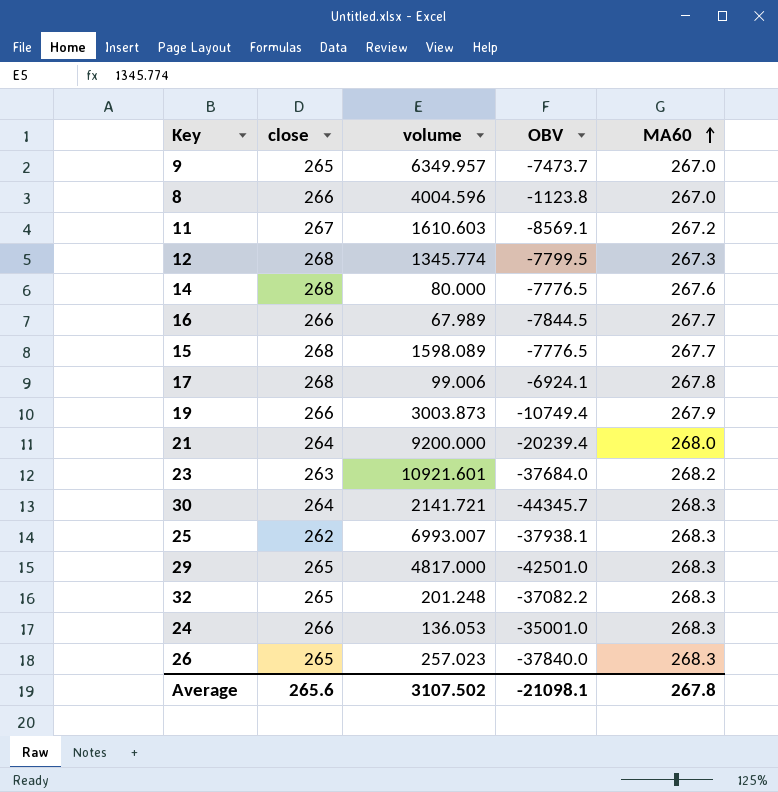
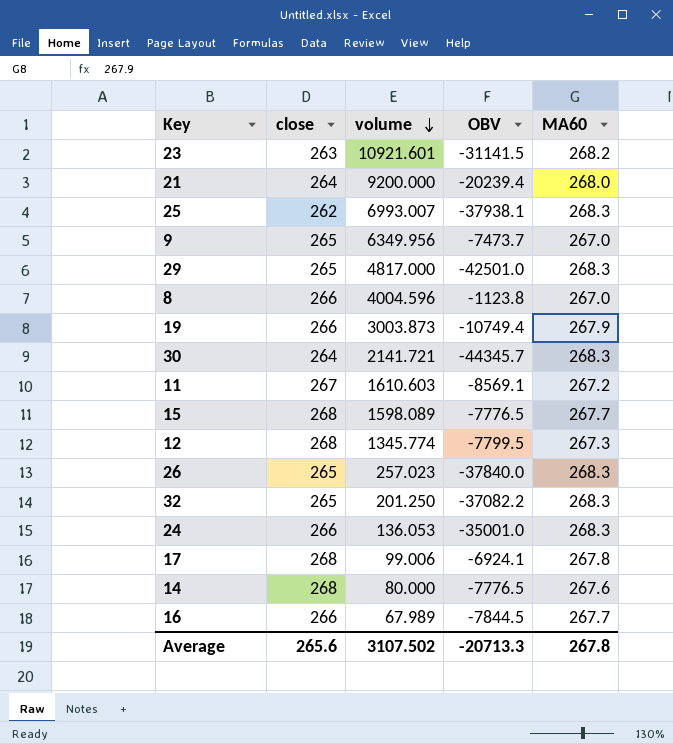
row order: MA60 ascending -> volume descending
23 | OBV: -37684.0 -> -31141.5
9 | volume: 6349.957 -> 6349.956
32 | volume: 201.248 -> 201.250
Average | OBV: -21098.1 -> -20713.3

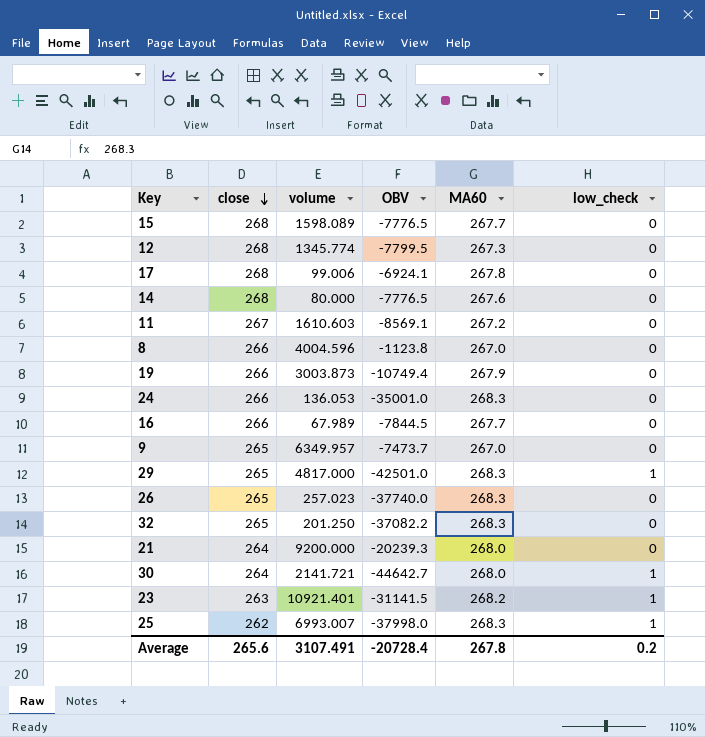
row order: volume descending -> close descending
column low_check | position: none -> 6
9 | volume: 6349.956 -> 6349.957
26 | OBV: -37840.0 -> -37740.0
21 | OBV: -20239.4 -> -20239.3
30 | OBV: -44345.7 -> -44642.7
30 | MA60: 268.3 -> 268.0
23 | volume: 10921.601 -> 10921.401
25 | OBV: -37938.1 -> -37998.0
Average | volume: 3107.502 -> 3107.491
Average | OBV: -20713.3 -> -20728.4

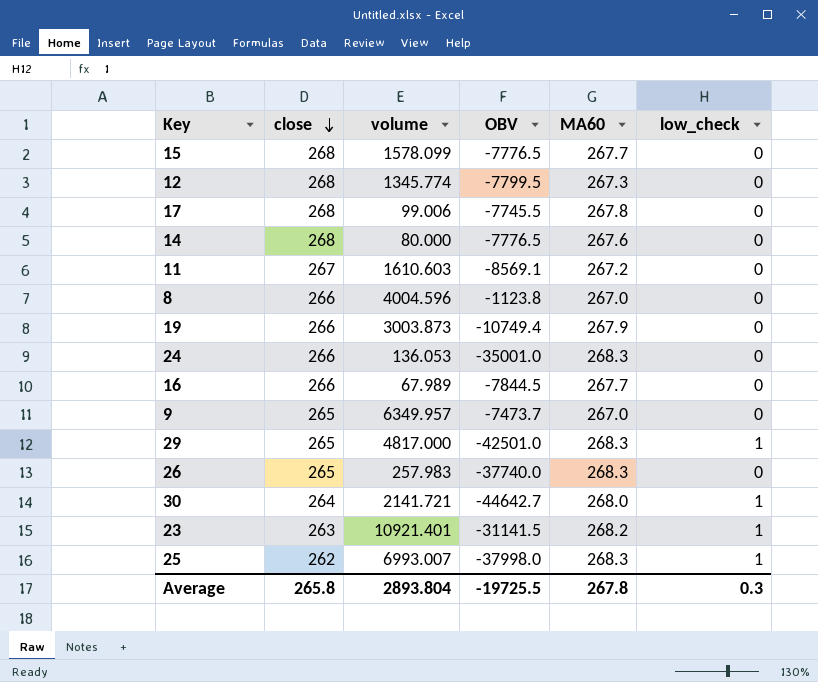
row 32: 265 | 201.250 | -37082.2 | 268.3 | 0 -> none
row 21: 264 | 9200.000 | -20239.3 | 268.0 | 0 -> none
15 | volume: 1598.089 -> 1578.099
17 | OBV: -6924.1 -> -7745.5
26 | volume: 257.023 -> 257.983
Average | close: 265.6 -> 265.8
Average | volume: 3107.491 -> 2893.804
Average | OBV: -20728.4 -> -19725.5
Average | low_check: 0.2 -> 0.3

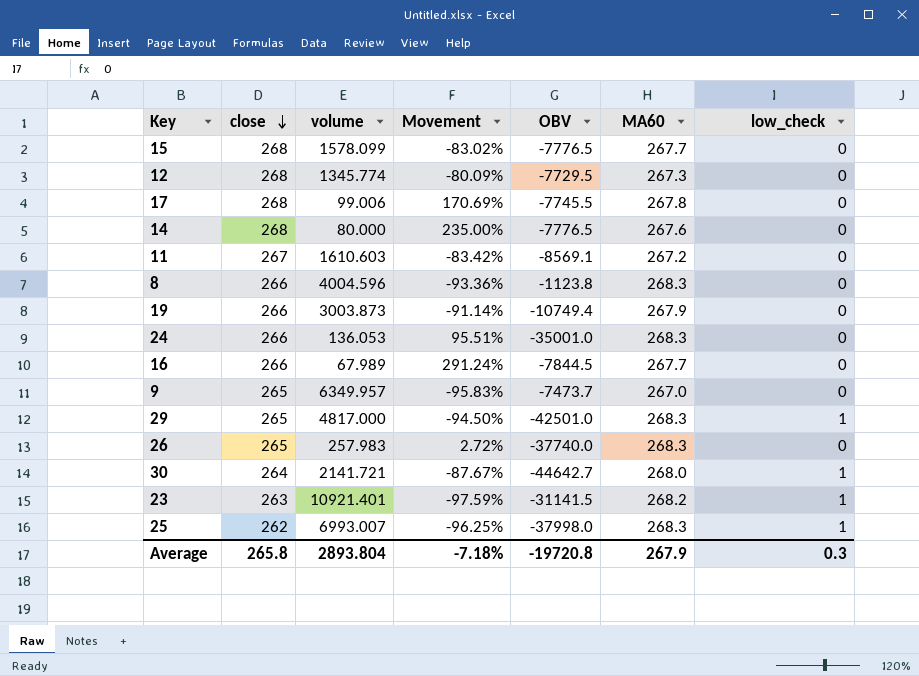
column Movement | formula: none -> ([close] - [volume]) / [volume]
12 | OBV: -7799.5 -> -7729.5
8 | MA60: 267.0 -> 268.3
Average | OBV: -19725.5 -> -19720.8
Average | MA60: 267.8 -> 267.9

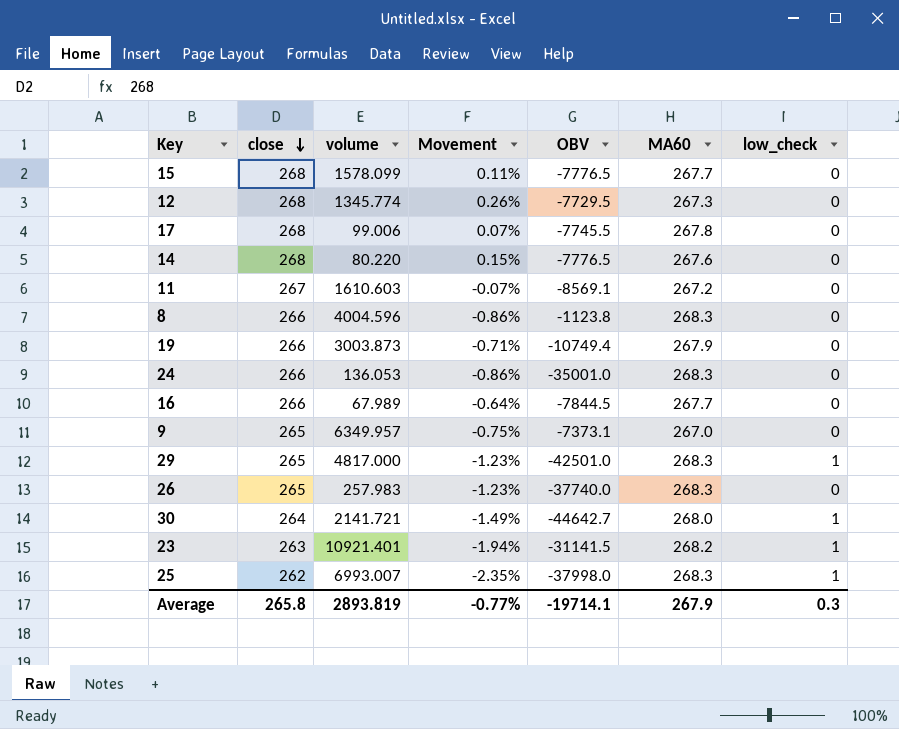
column Movement | formula: ([close] - [volume]) / [volume] -> ([close] - [MA60]) / [MA60]
14 | volume: 80.000 -> 80.220
9 | OBV: -7473.7 -> -7373.1
Average | volume: 2893.804 -> 2893.819
Average | Movement: -7.18% -> -0.77%
Average | OBV: -19720.8 -> -19714.1

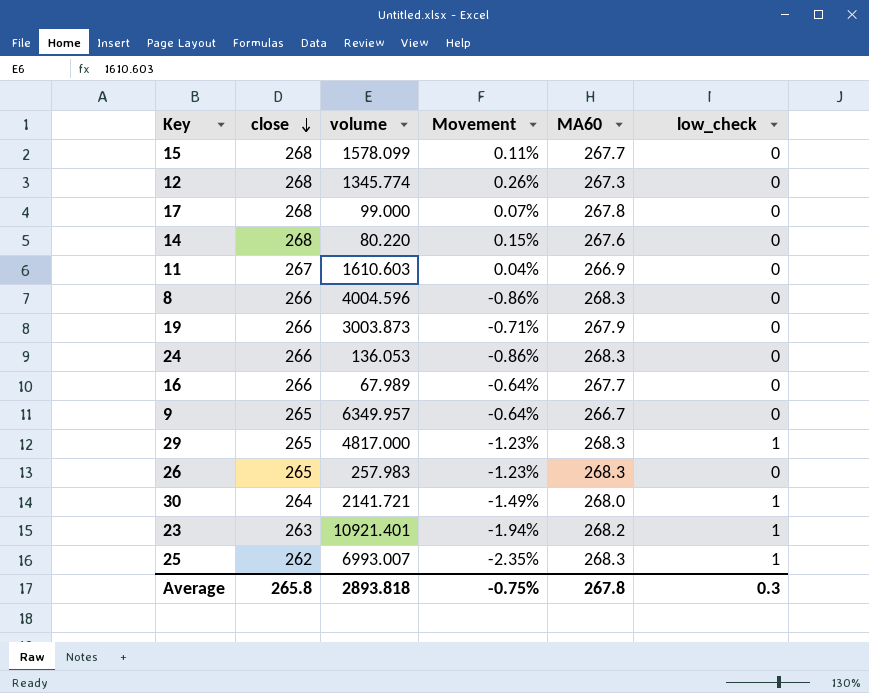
column OBV | position: 5 -> none
17 | volume: 99.006 -> 99.000
11 | Movement: -0.07% -> 0.04%
11 | MA60: 267.2 -> 266.9
9 | Movement: -0.75% -> -0.64%
9 | MA60: 267.0 -> 266.7
Average | volume: 2893.819 -> 2893.818
Average | Movement: -0.77% -> -0.75%
Average | MA60: 267.9 -> 267.8

